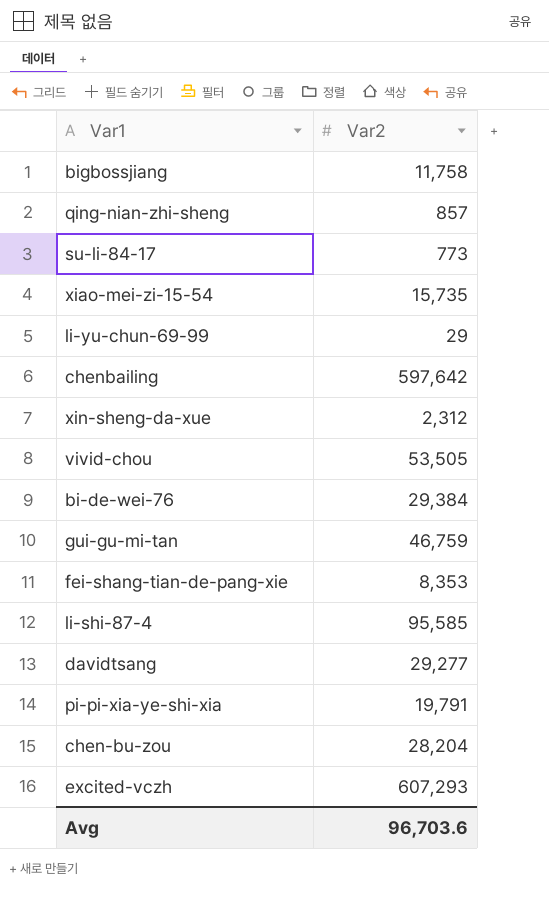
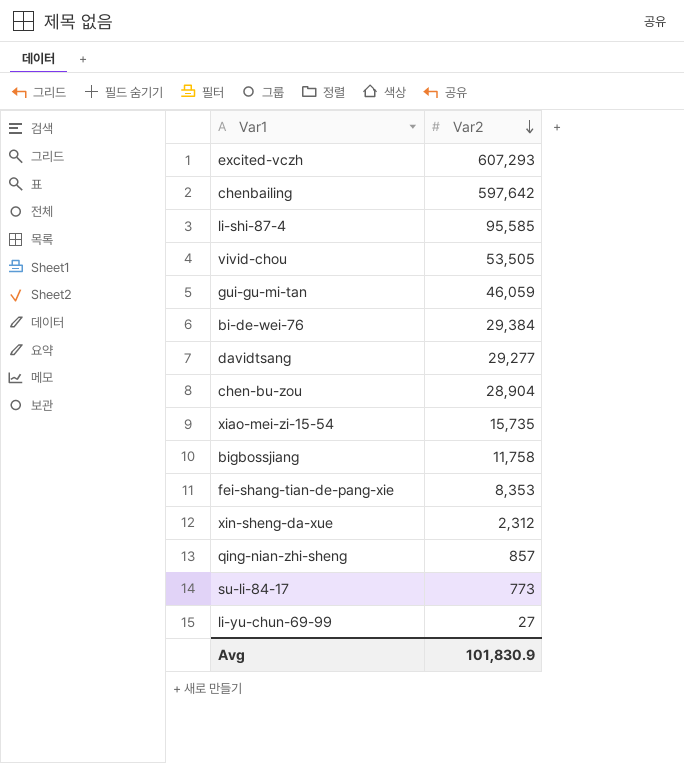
row order: none -> Var2 descending
row pi-pi-xia-ye-shi-xia: 19,791 -> none
gui-gu-mi-tan | Var2: 46,759 -> 46,059
chen-bu-zou | Var2: 28,204 -> 28,904
li-yu-chun-69-99 | Var2: 29 -> 27
Avg | Var2: 96,703.6 -> 101,830.9

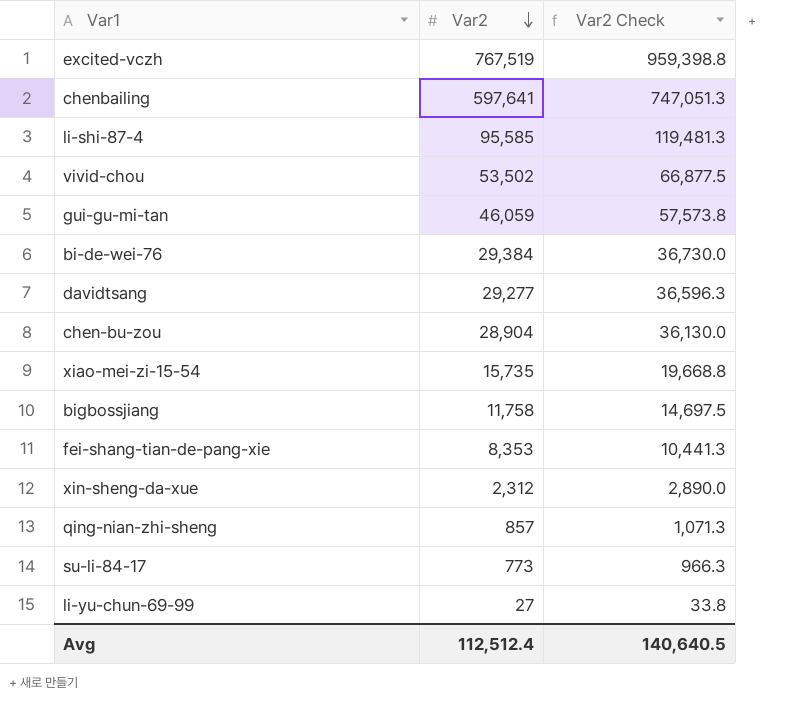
column Var2 Check | formula: none -> [Var2] * 1.25
excited-vczh | Var2: 607,293 -> 767,519
chenbailing | Var2: 597,642 -> 597,641
vivid-chou | Var2: 53,505 -> 53,502
Avg | Var2: 101,830.9 -> 112,512.4

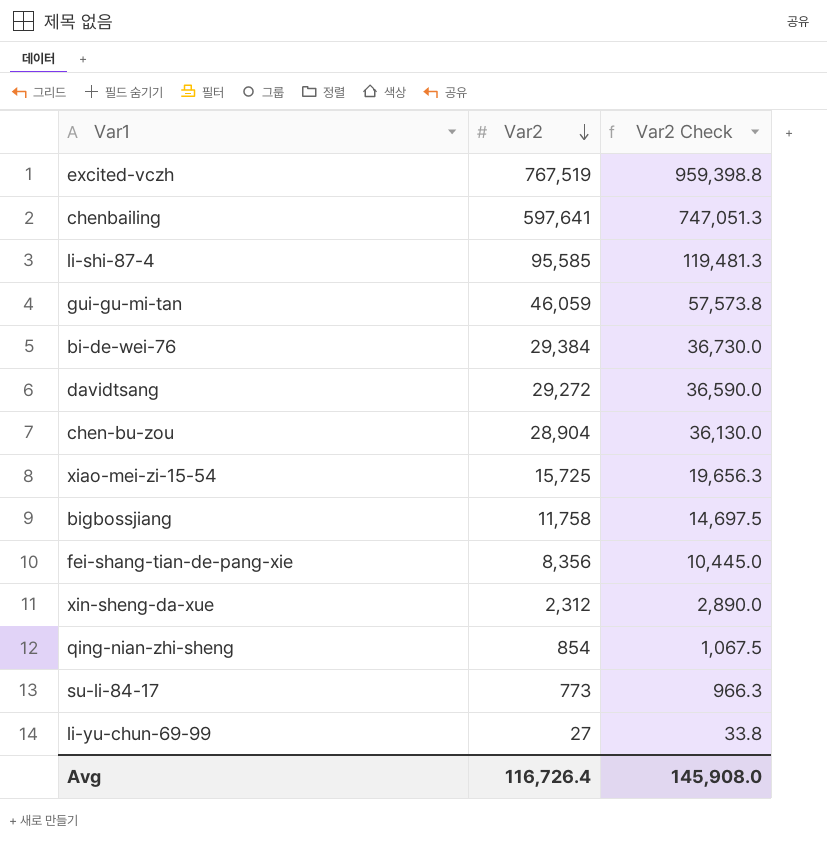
row vivid-chou: 53,502 | 66,877.5 -> none
davidtsang | Var2: 29,277 -> 29,272
davidtsang | Var2 Check: 36,596.3 -> 36,590.0
xiao-mei-zi-15-54 | Var2: 15,735 -> 15,725
xiao-mei-zi-15-54 | Var2 Check: 19,668.8 -> 19,656.3
fei-shang-tian-de-pang-xie | Var2: 8,353 -> 8,356
fei-shang-tian-de-pang-xie | Var2 Check: 10,441.3 -> 10,445.0
qing-nian-zhi-sheng | Var2: 857 -> 854
qing-nian-zhi-sheng | Var2 Check: 1,071.3 -> 1,067.5
Avg | Var2: 112,512.4 -> 116,726.4
Avg | Var2 Check: 140,640.5 -> 145,908.0

